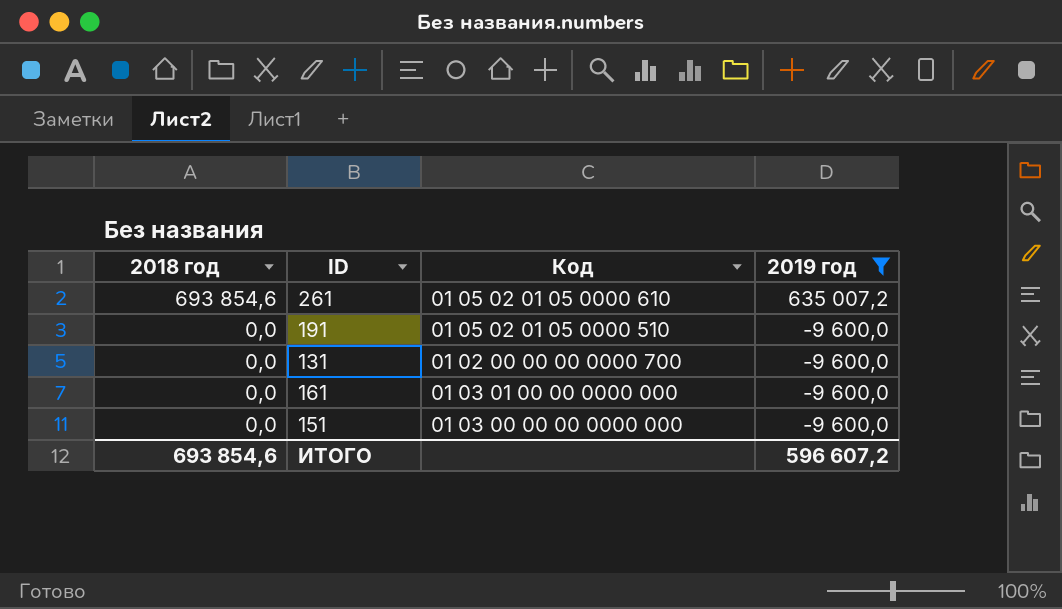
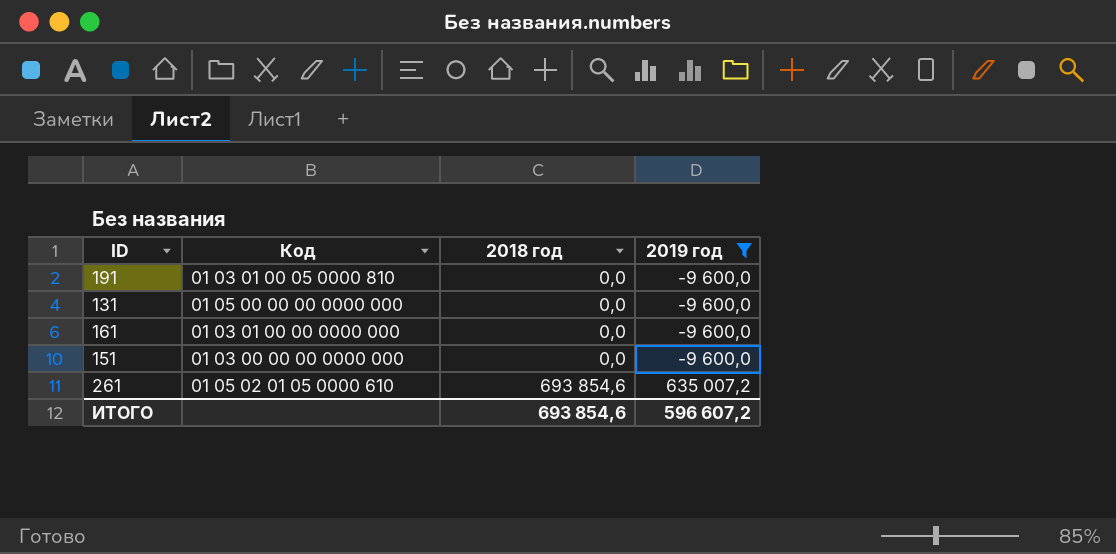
row order: 2018 год descending -> 2018 год ascending
column 2018 год | position: 1 -> 3
191 | Код: 01 05 02 01 05 0000 510 -> 01 03 01 00 05 0000 810
131 | Код: 01 02 00 00 00 0000 700 -> 01 05 00 00 00 0000 000

